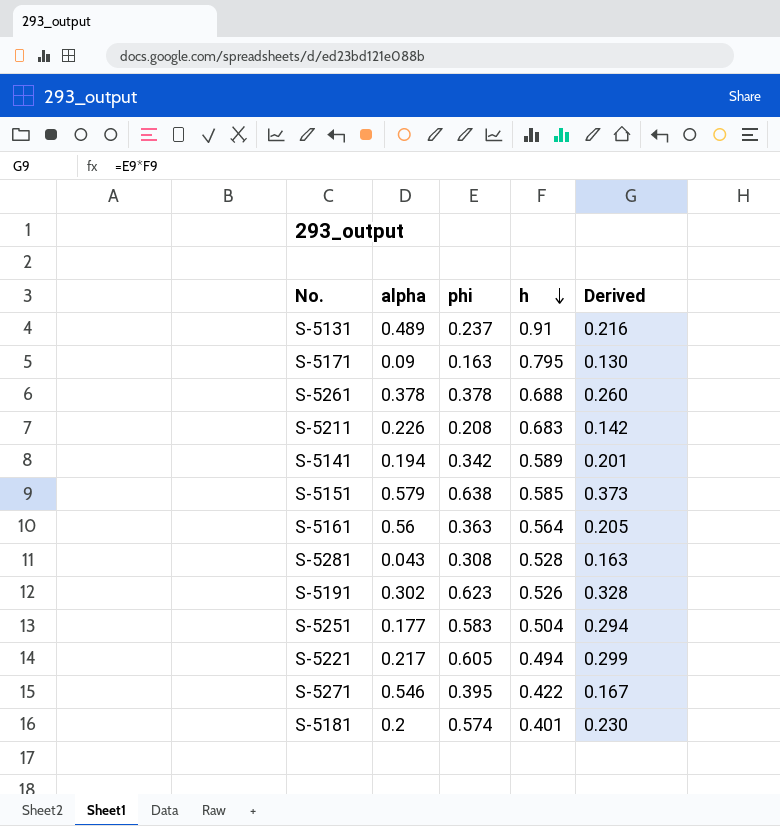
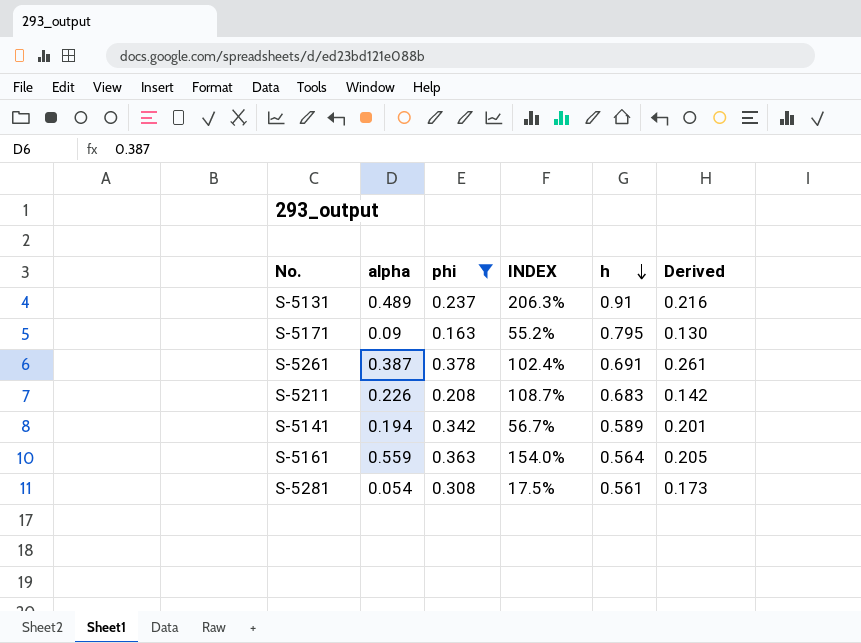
filter: none -> phi <= 0.378
column INDEX | formula: none -> [alpha] / [phi]
S-5261 | alpha: 0.378 -> 0.387
S-5261 | h: 0.688 -> 0.691
S-5261 | Derived: 0.260 -> 0.261
S-5161 | alpha: 0.56 -> 0.559
S-5281 | alpha: 0.043 -> 0.054
S-5281 | h: 0.528 -> 0.561
S-5281 | Derived: 0.163 -> 0.173

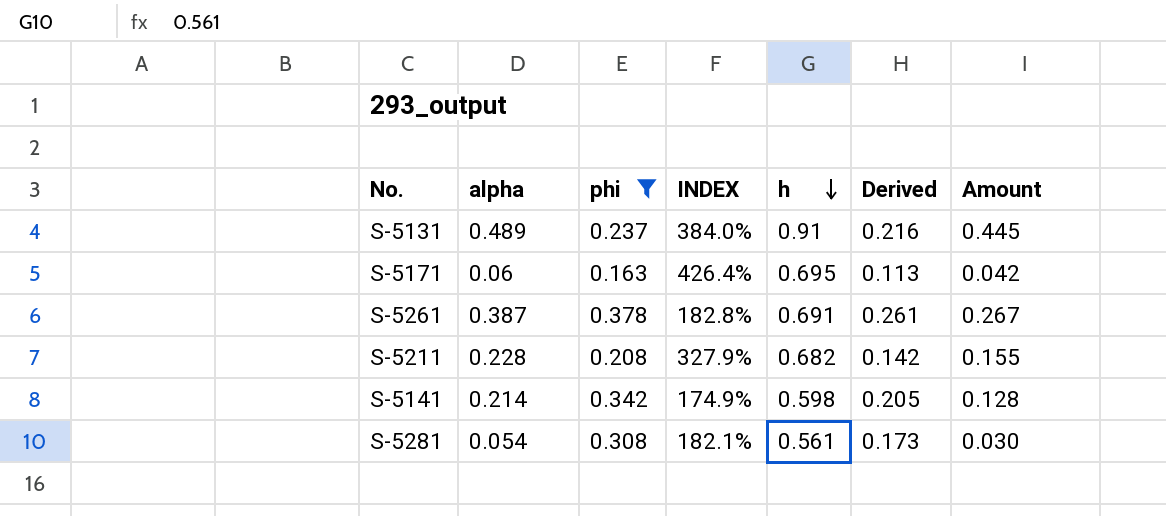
column INDEX | formula: [alpha] / [phi] -> [h] / [phi]
column Amount | formula: none -> [alpha] * [h]
row S-5161: 0.559 | 0.363 | 154.0% | 0.564 | 0.205 -> none
S-5171 | alpha: 0.09 -> 0.06
S-5171 | h: 0.795 -> 0.695
S-5171 | Derived: 0.130 -> 0.113
S-5211 | alpha: 0.226 -> 0.228
S-5211 | h: 0.683 -> 0.682
S-5141 | alpha: 0.194 -> 0.214
S-5141 | h: 0.589 -> 0.598
S-5141 | Derived: 0.201 -> 0.205

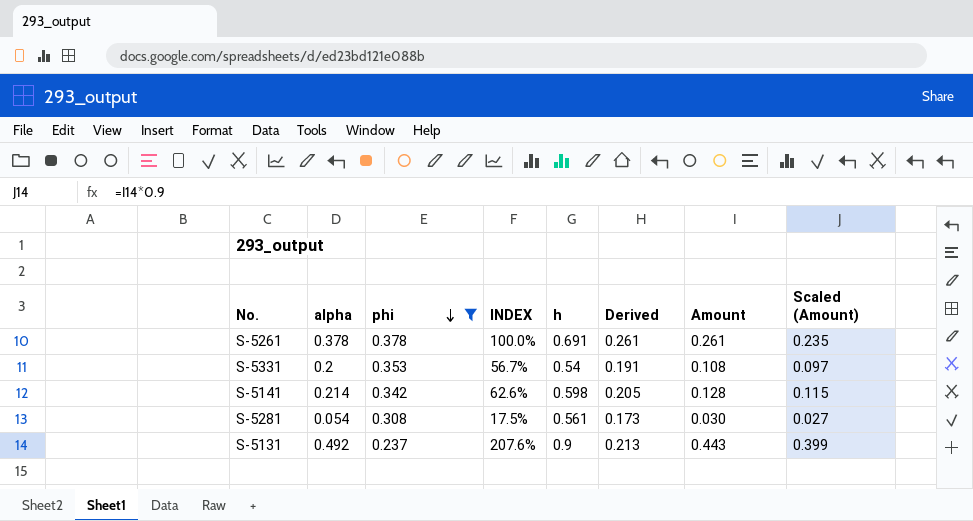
row order: h descending -> phi descending
column INDEX | formula: [h] / [phi] -> [alpha] / [phi]
column Scaled (Amount) | formula: none -> [Amount] * 0.9
row S-5171: 0.06 | 0.163 | 426.4% | 0.695 | 0.113 | 0.042 -> none
row S-5211: 0.228 | 0.208 | 327.9% | 0.682 | 0.142 | 0.155 -> none
S-5261 | alpha: 0.387 -> 0.378
S-5261 | Amount: 0.267 -> 0.261
row S-5331: none -> 0.2 | 0.353 | 56.7% | 0.54 | 0.191 | 0.108 | 0.097
S-5131 | alpha: 0.489 -> 0.492
S-5131 | h: 0.91 -> 0.9
S-5131 | Derived: 0.216 -> 0.213
S-5131 | Amount: 0.445 -> 0.443

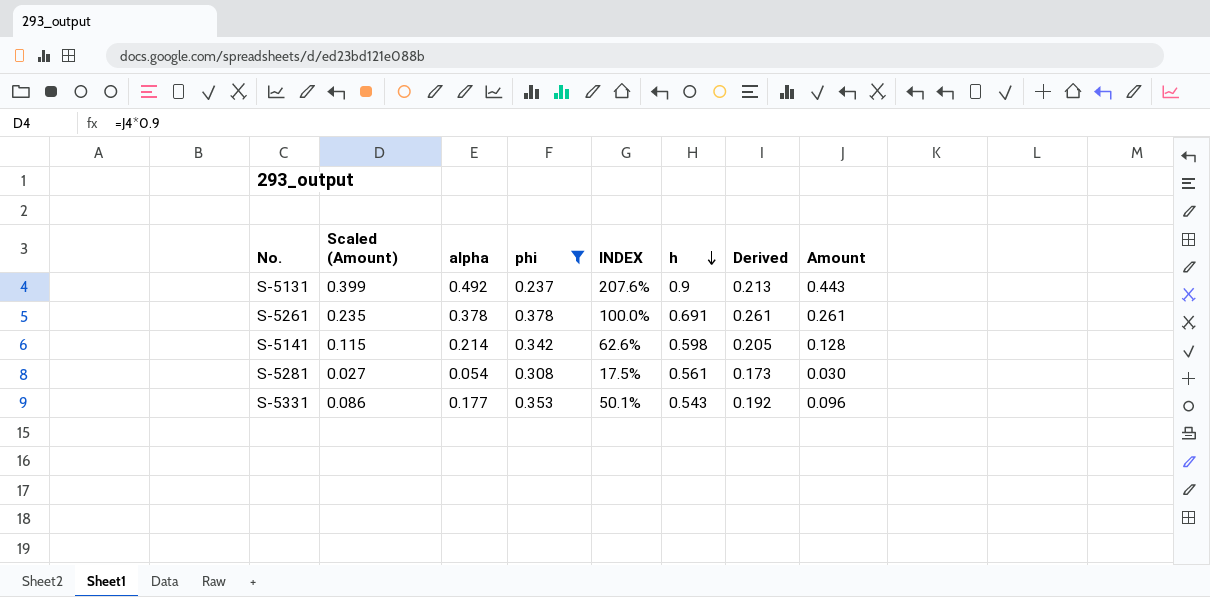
row order: phi descending -> h descending
column Scaled (Amount) | position: 8 -> 2
S-5331 | Scaled (Amount): 0.097 -> 0.086
S-5331 | alpha: 0.2 -> 0.177
S-5331 | INDEX: 56.7% -> 50.1%
S-5331 | h: 0.54 -> 0.543
S-5331 | Derived: 0.191 -> 0.192
S-5331 | Amount: 0.108 -> 0.096

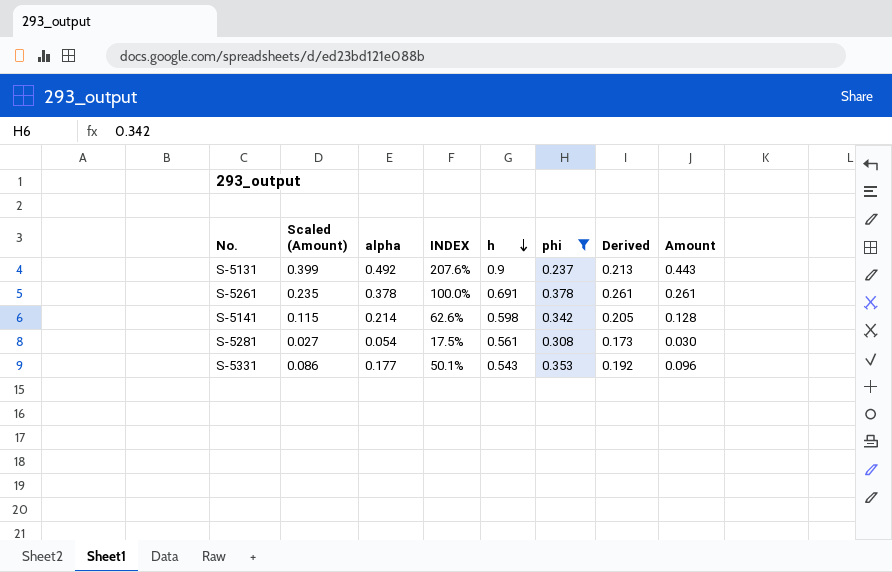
column phi | position: 4 -> 6

